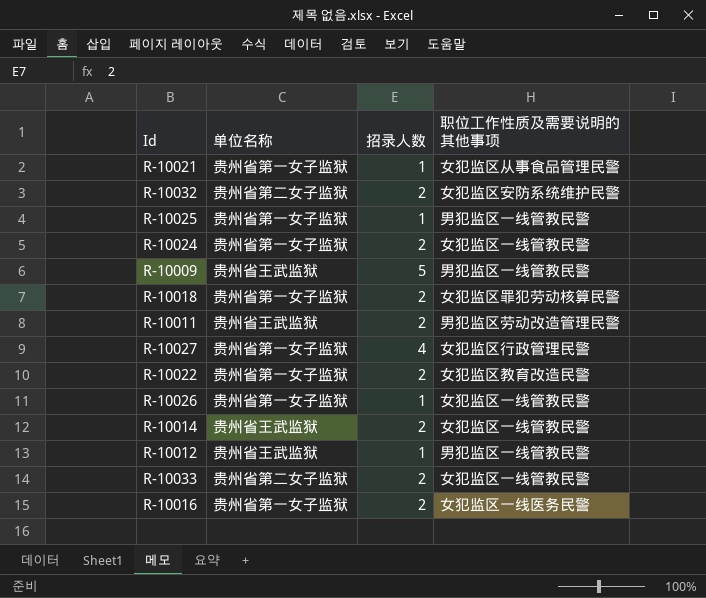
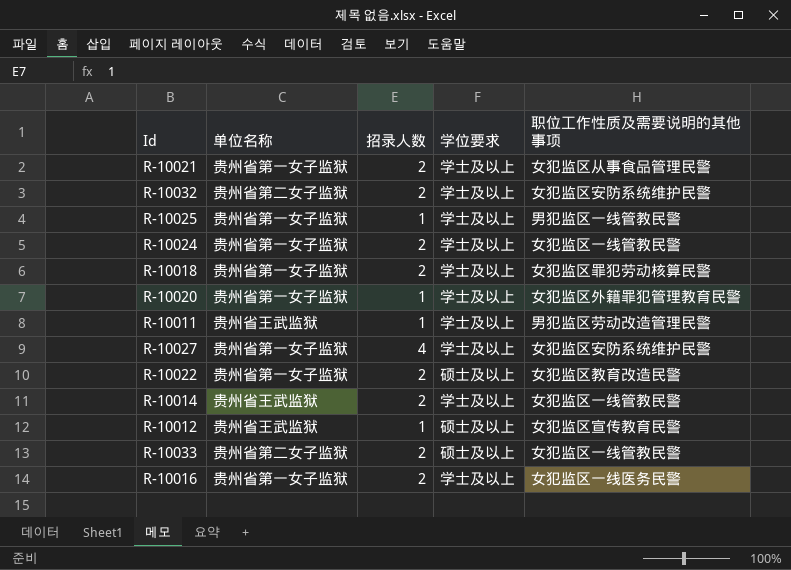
column 学位要求 | position: none -> 4
row R-10009: 贵州省王武监狱 | 5 | 男犯监区一线管教民警 -> none
row R-10026: 贵州省第一女子监狱 | 1 | 女犯监区一线管教民警 -> none
R-10021 | 招录人数: 1 -> 2
row R-10020: none -> 贵州省第一女子监狱 | 1 | 学士及以上 | 女犯监区外籍罪犯管理教育民警
R-10011 | 招录人数: 2 -> 1
R-10027 | 职位工作性质及需要说明的其他事项: 女犯监区行政管理民警 -> 女犯监区安防系统维护民警
R-10012 | 职位工作性质及需要说明的其他事项: 男犯监区一线管教民警 -> 女犯监区宣传教育民警

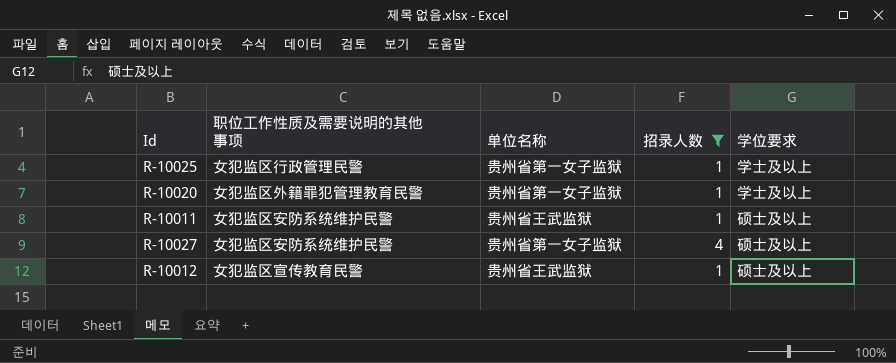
filter: none -> 招录人数 != 2
column 职位工作性质及需要说明的其他事项 | position: 5 -> 2
R-10025 | 职位工作性质及需要说明的其他事项: 男犯监区一线管教民警 -> 女犯监区行政管理民警
R-10011 | 职位工作性质及需要说明的其他事项: 男犯监区劳动改造管理民警 -> 女犯监区安防系统维护民警
R-10011 | 学位要求: 学士及以上 -> 硕士及以上
R-10027 | 学位要求: 学士及以上 -> 硕士及以上

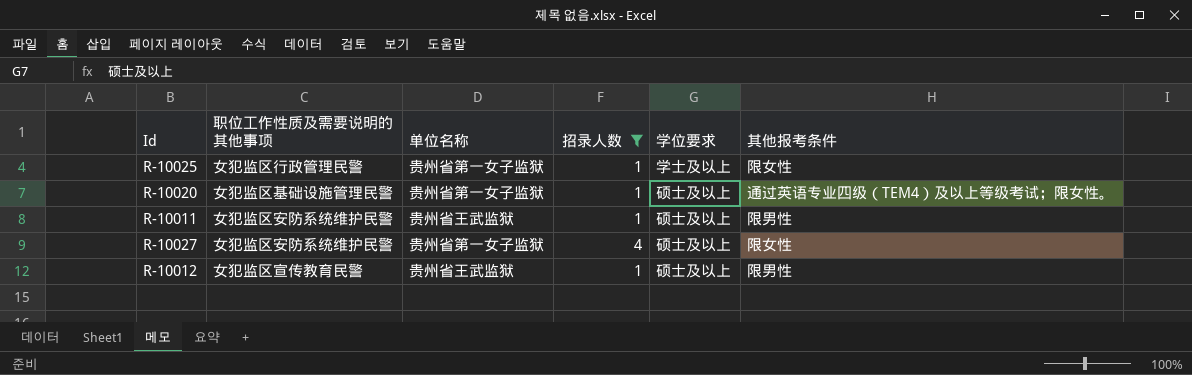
column 其他报考条件 | position: none -> 6
R-10020 | 职位工作性质及需要说明的其他事项: 女犯监区外籍罪犯管理教育民警 -> 女犯监区基础设施管理民警
R-10020 | 学位要求: 学士及以上 -> 硕士及以上

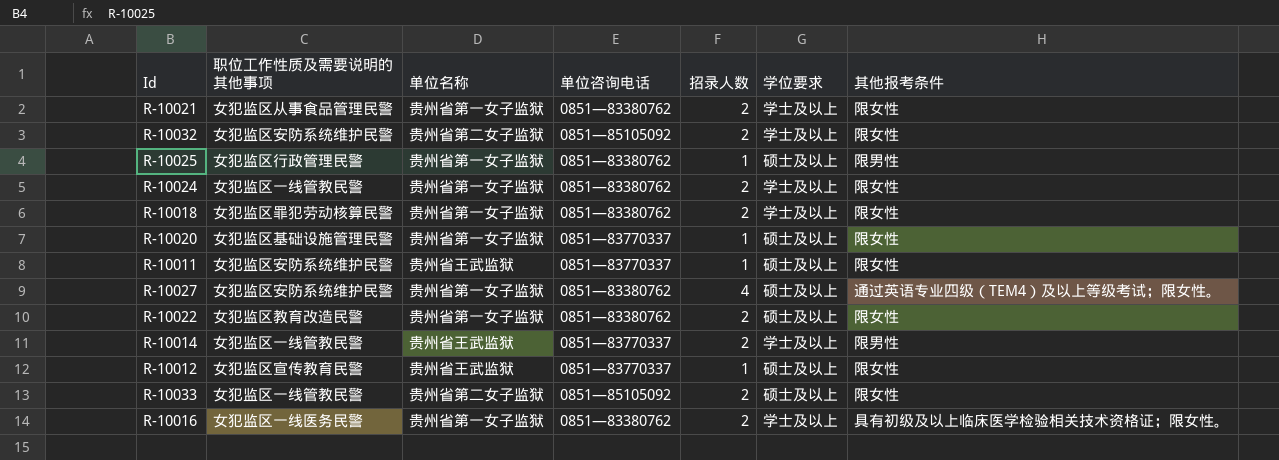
filter: 招录人数 != 2 -> none
column 单位咨询电话 | position: none -> 4
R-10025 | 学位要求: 学士及以上 -> 硕士及以上
R-10025 | 其他报考条件: 限女性 -> 限男性
R-10020 | 其他报考条件: 通过英语专业四级（TEM4）及以上等级考试；限女性。 -> 限女性
R-10011 | 其他报考条件: 限男性 -> 限女性
R-10027 | 其他报考条件: 限女性 -> 通过英语专业四级（TEM4）及以上等级考试；限女性。
R-10012 | 其他报考条件: 限男性 -> 限女性

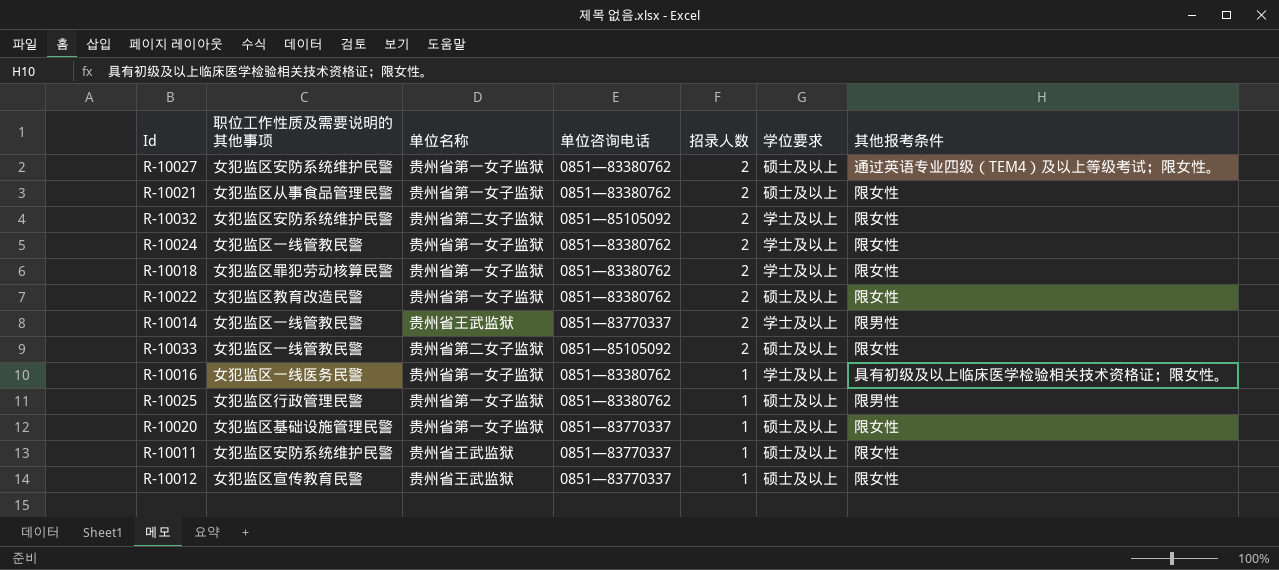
row order: none -> 招录人数 descending
R-10027 | 招录人数: 4 -> 2
R-10021 | 学位要求: 学士及以上 -> 硕士及以上
R-10016 | 招录人数: 2 -> 1

